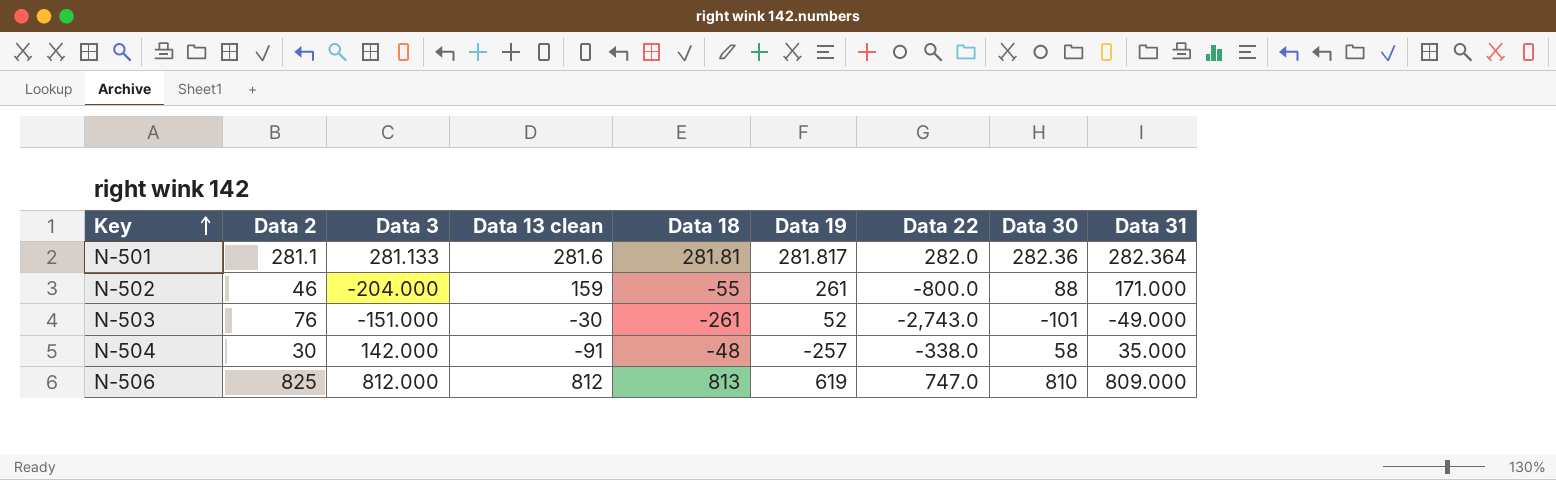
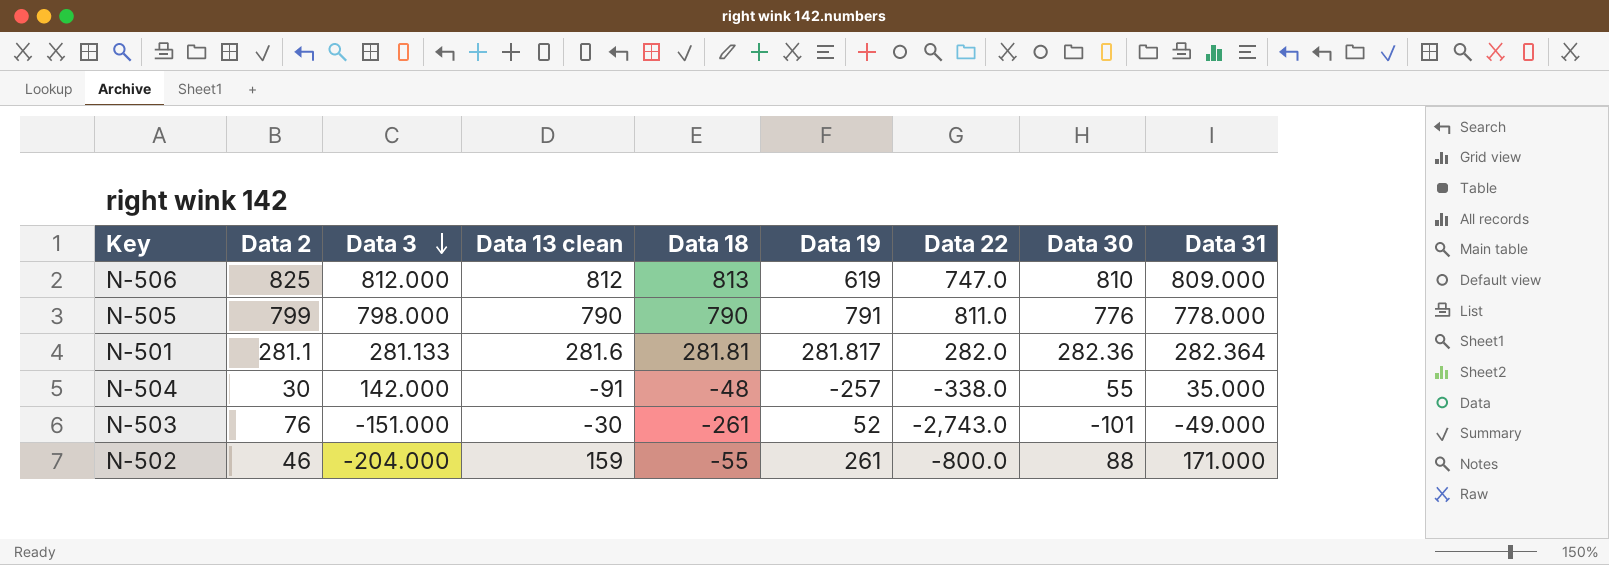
row order: Key ascending -> Data 3 descending
row N-505: none -> 799 | 798.000 | 790 | 790 | 791 | 811.0 | 776 | 778.000
N-504 | Data 30: 58 -> 55

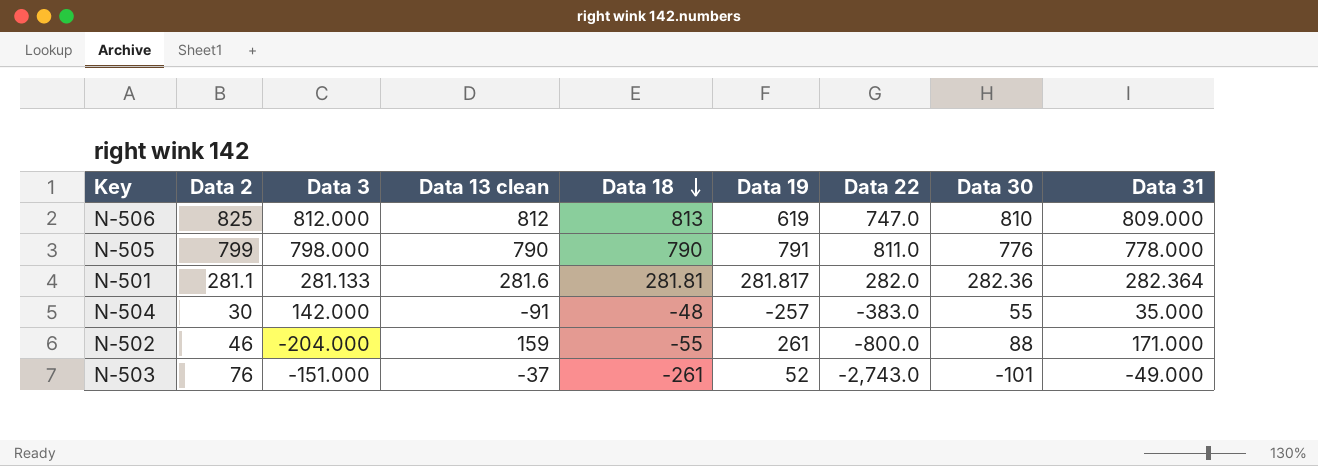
row order: Data 3 descending -> Data 18 descending
N-504 | Data 22: -338.0 -> -383.0
N-503 | Data 13 clean: -30 -> -37

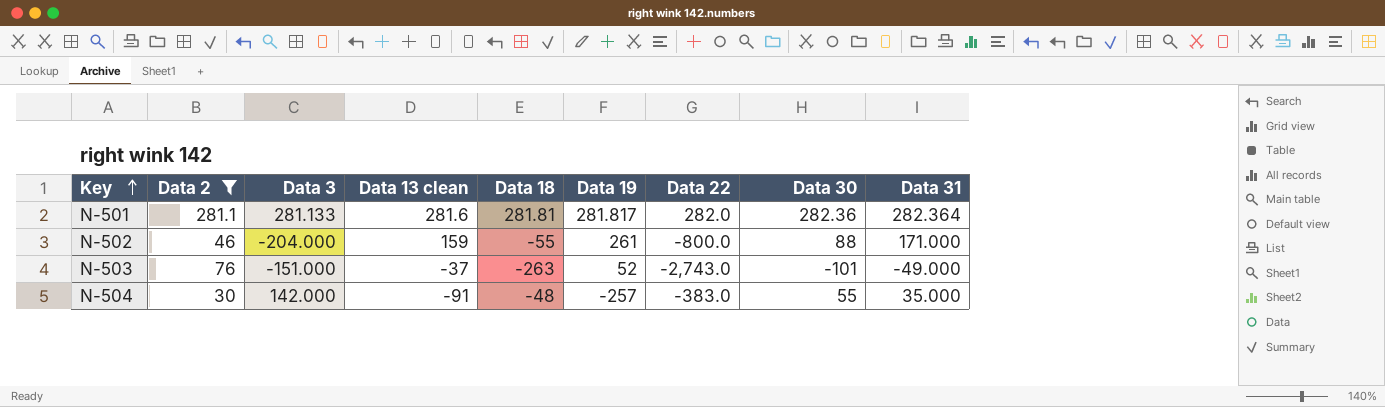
filter: none -> Data 2 <= 281.1
row order: Data 18 descending -> Key ascending
N-503 | Data 18: -261 -> -263

